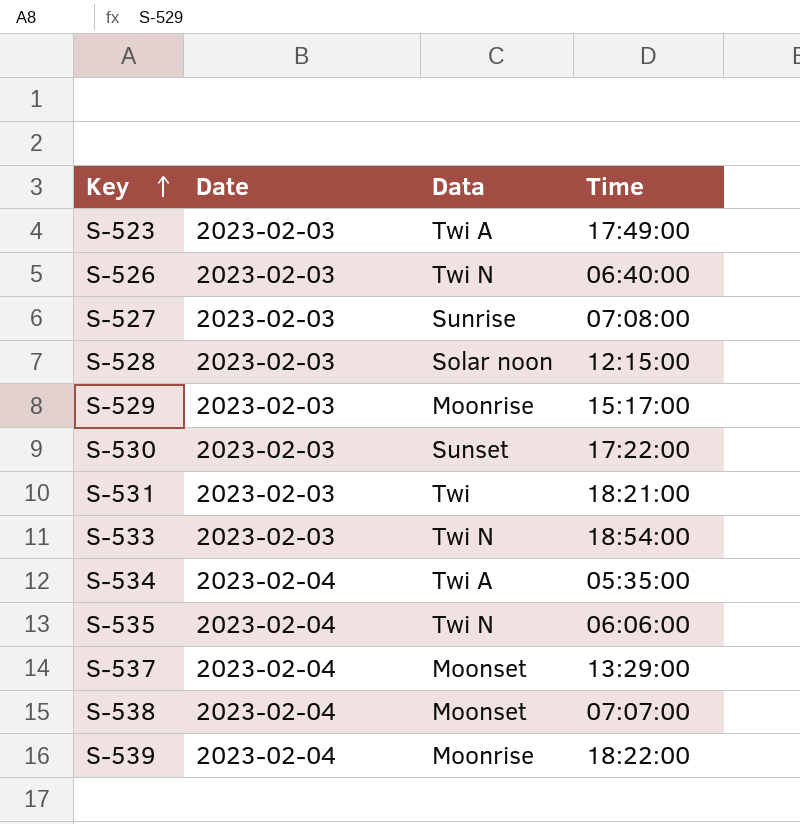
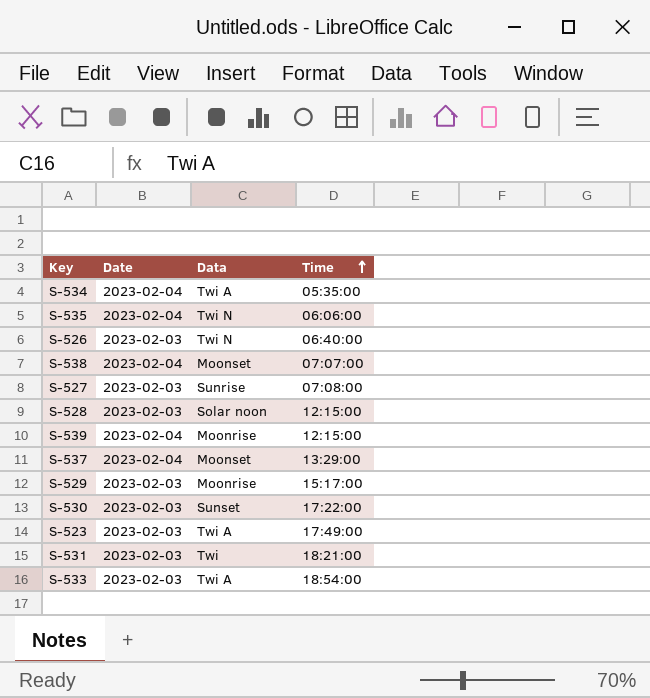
row order: Key ascending -> Time ascending
S-539 | Time: 18:22:00 -> 12:15:00
S-533 | Data: Twi N -> Twi A

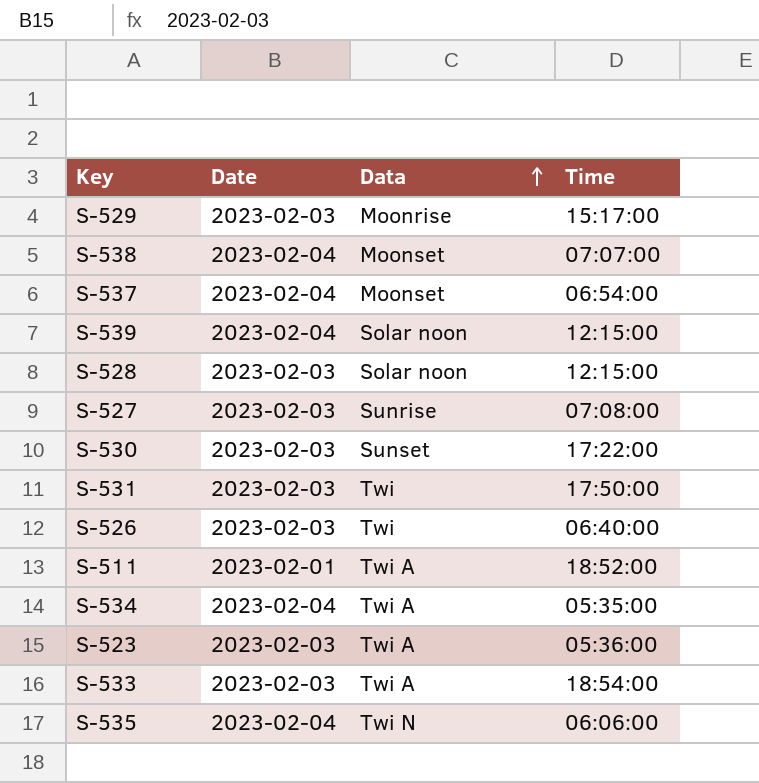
row order: Time ascending -> Data ascending
S-537 | Time: 13:29:00 -> 06:54:00
S-539 | Data: Moonrise -> Solar noon
S-531 | Time: 18:21:00 -> 17:50:00
S-526 | Data: Twi N -> Twi
row S-511: none -> 2023-02-01 | Twi A | 18:52:00
S-523 | Time: 17:49:00 -> 05:36:00

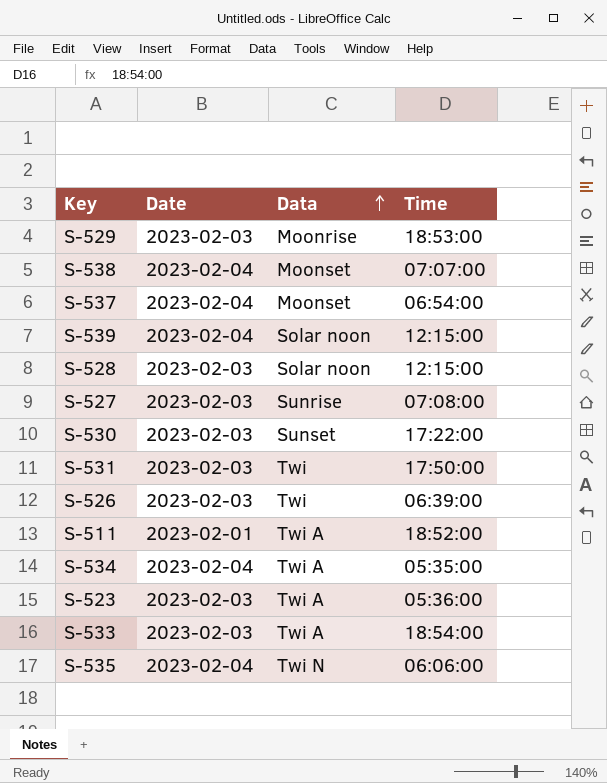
S-529 | Time: 15:17:00 -> 18:53:00
S-526 | Time: 06:40:00 -> 06:39:00

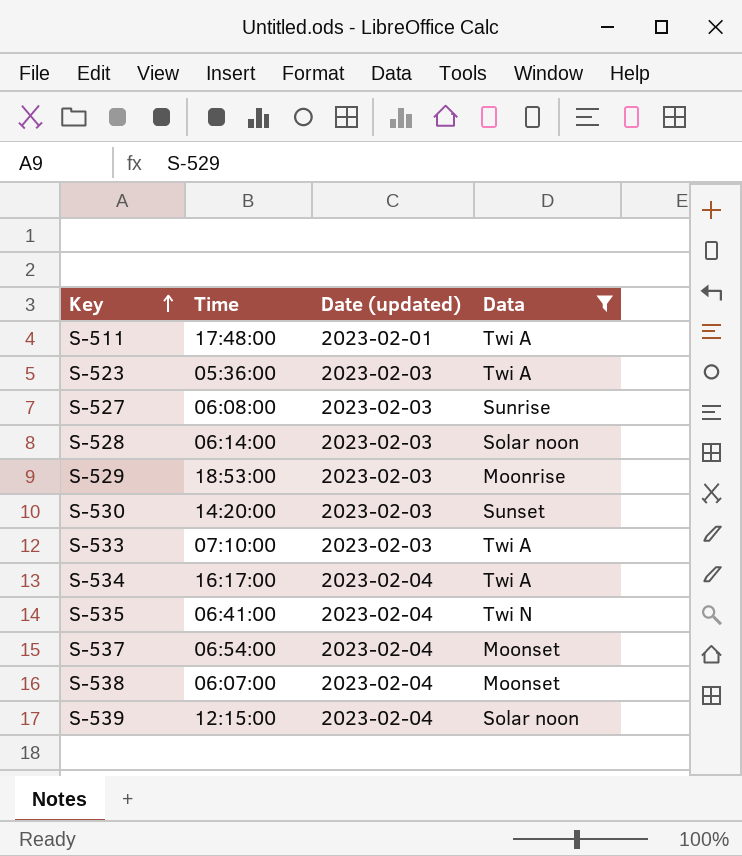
filter: none -> Data != Twi
row order: Data ascending -> Key ascending
column Time | position: 4 -> 2
column name: Date -> Date (updated)
S-511 | Time: 18:52:00 -> 17:48:00
S-527 | Time: 07:08:00 -> 06:08:00
S-528 | Time: 12:15:00 -> 06:14:00
S-530 | Time: 17:22:00 -> 14:20:00
S-533 | Time: 18:54:00 -> 07:10:00
S-534 | Time: 05:35:00 -> 16:17:00
S-535 | Time: 06:06:00 -> 06:41:00
S-538 | Time: 07:07:00 -> 06:07:00

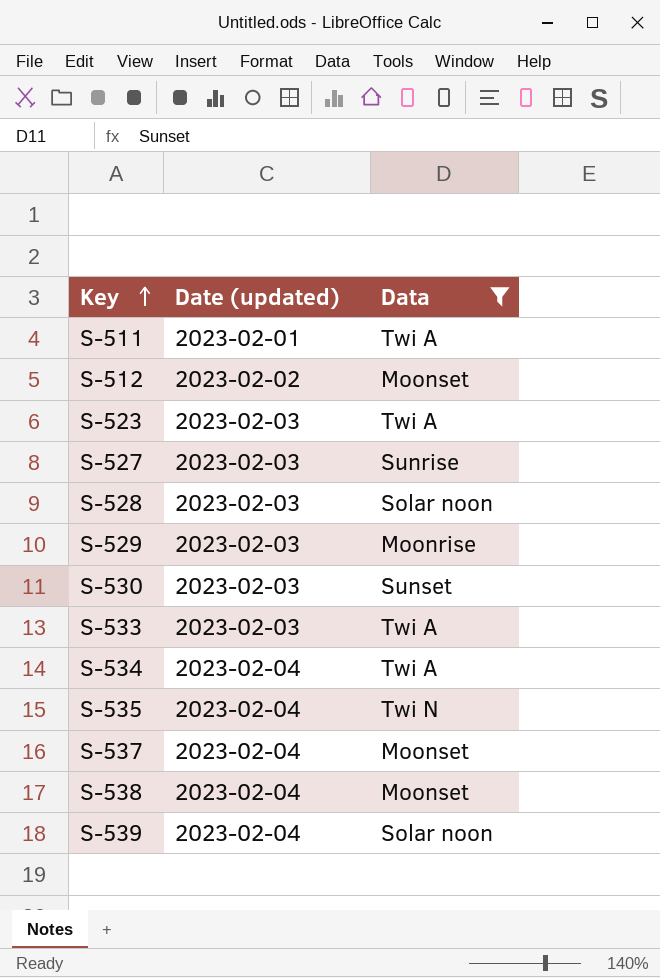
column Time | position: 2 -> none
row S-512: none -> 2023-02-02 | Moonset

